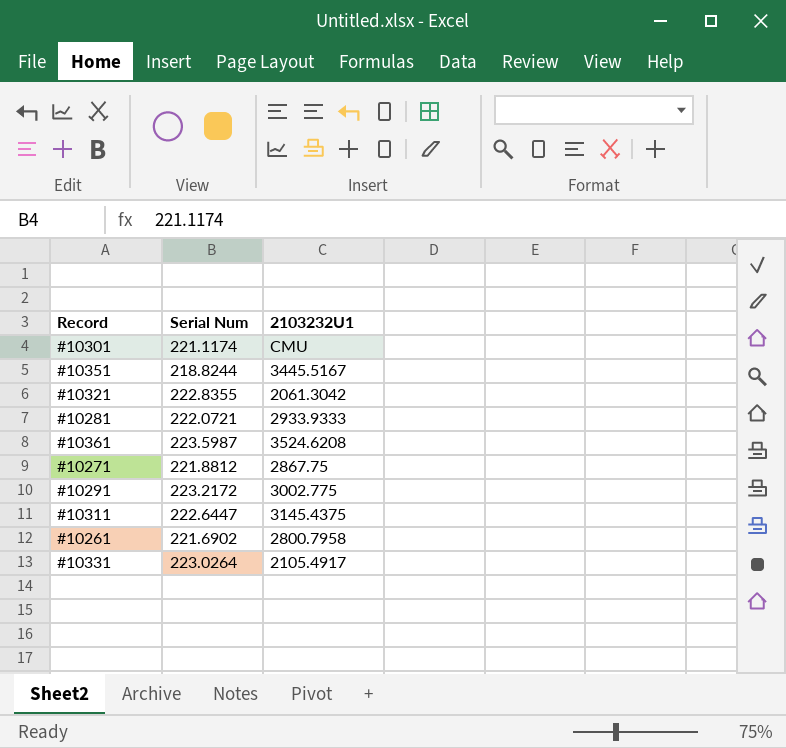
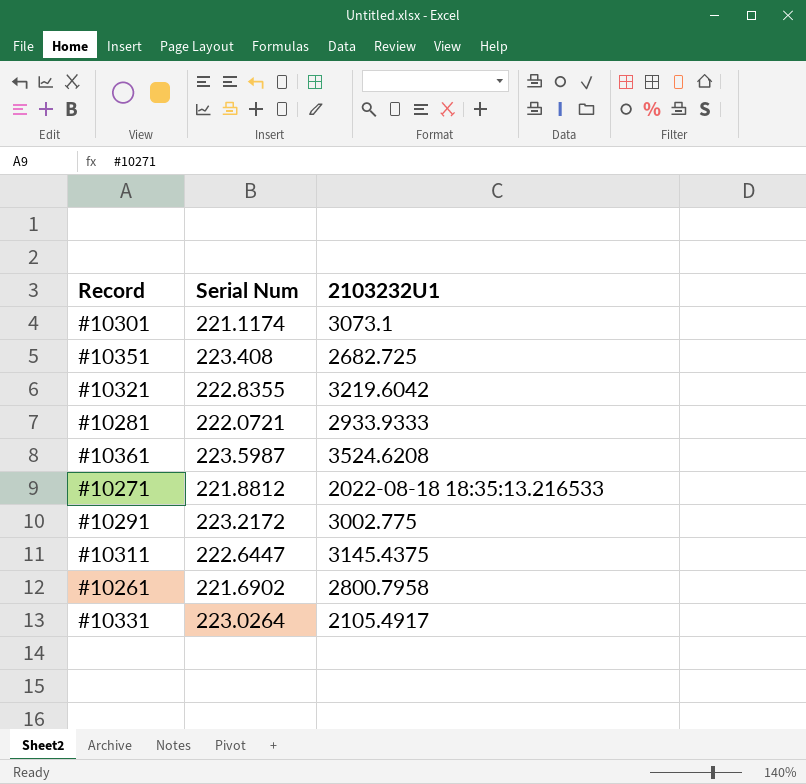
#10301 | 2103232U1: CMU -> 3073.1
#10351 | Serial Num: 218.8244 -> 223.408
#10351 | 2103232U1: 3445.5167 -> 2682.725
#10321 | 2103232U1: 2061.3042 -> 3219.6042
#10271 | 2103232U1: 2867.75 -> 2022-08-18 18:35:13.216533

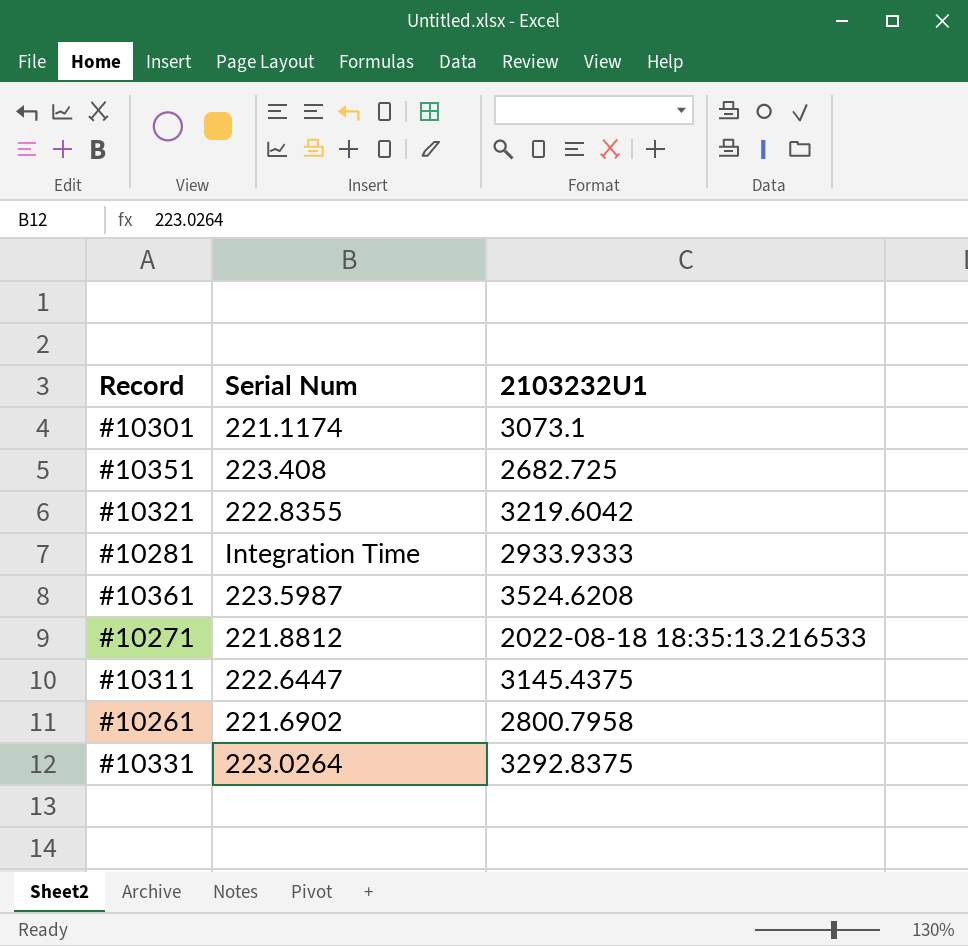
row #10291: 223.2172 | 3002.775 -> none
#10281 | Serial Num: 222.0721 -> Integration Time
#10331 | 2103232U1: 2105.4917 -> 3292.8375

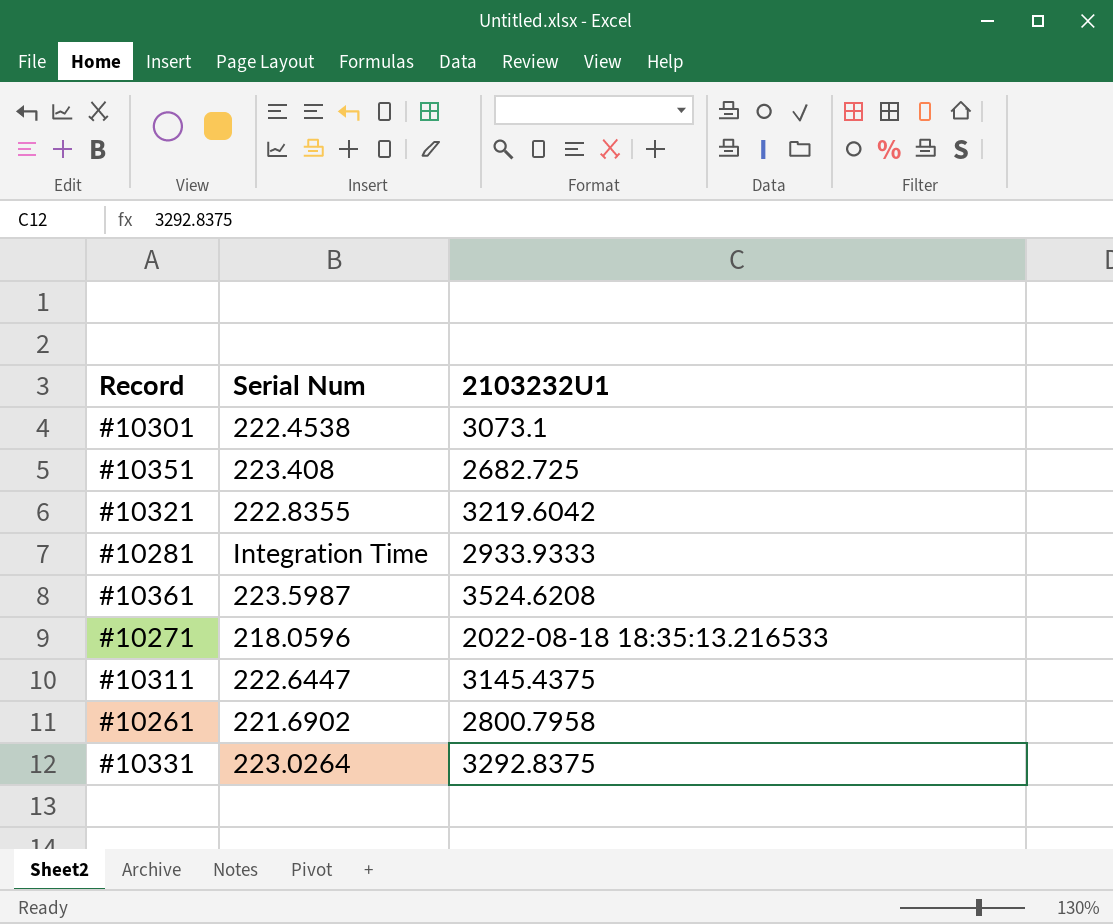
#10301 | Serial Num: 221.1174 -> 222.4538
#10271 | Serial Num: 221.8812 -> 218.0596

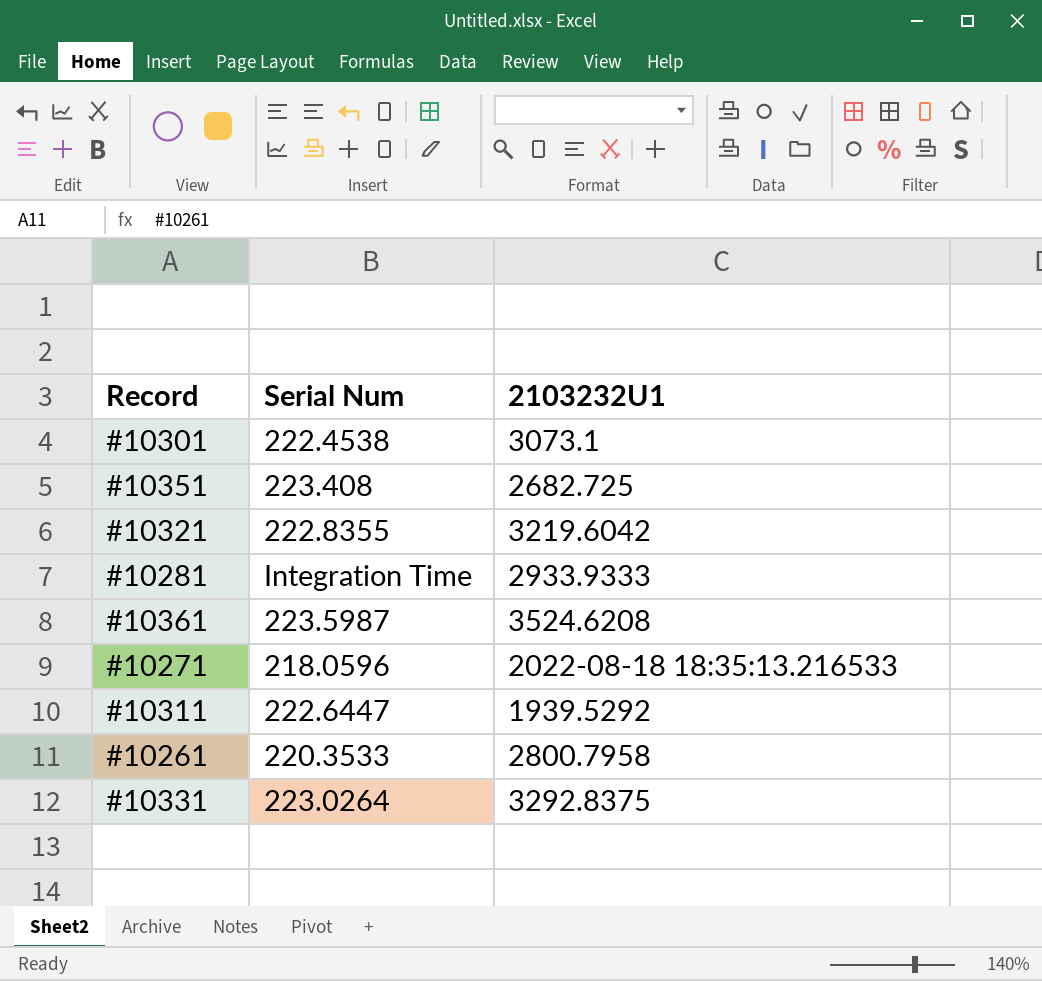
#10311 | 2103232U1: 3145.4375 -> 1939.5292
#10261 | Serial Num: 221.6902 -> 220.3533

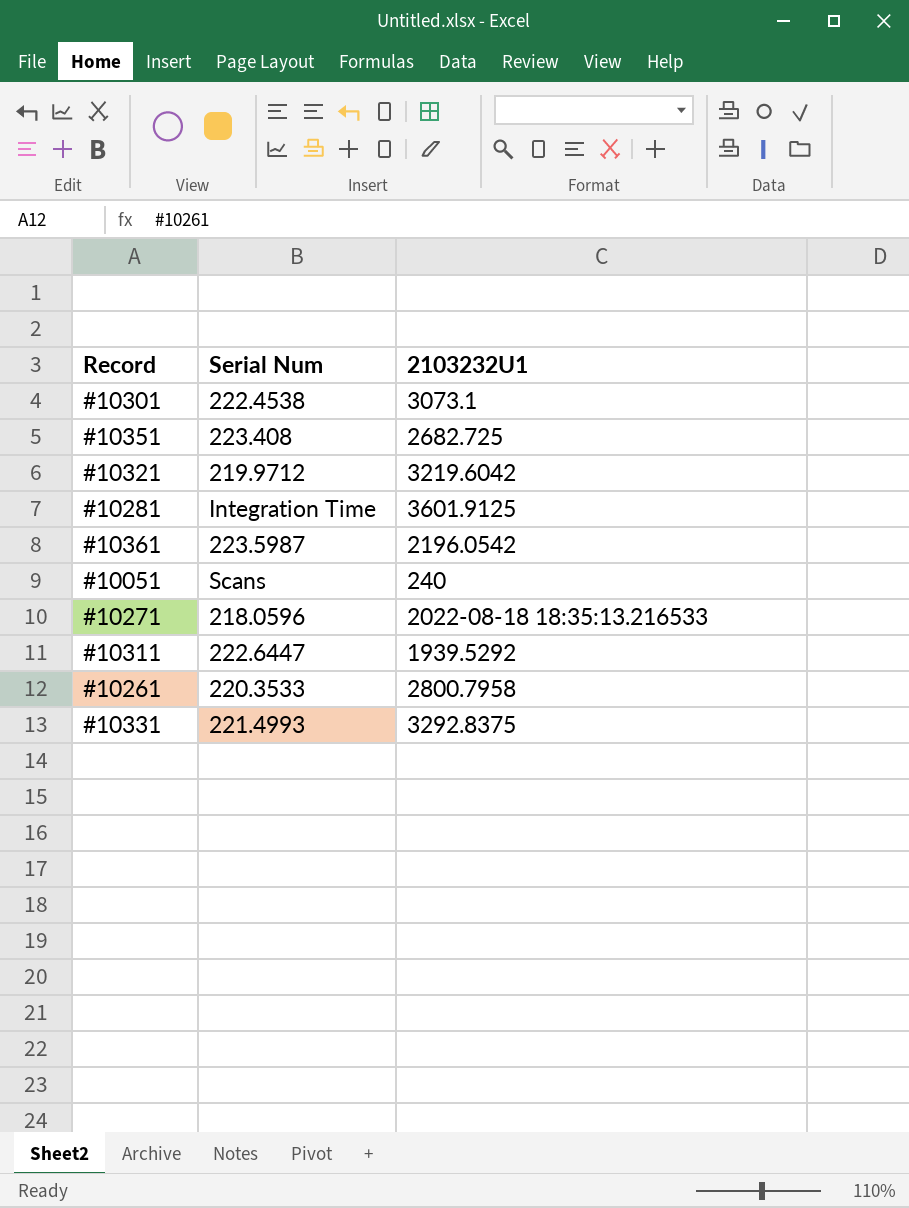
#10321 | Serial Num: 222.8355 -> 219.9712
#10281 | 2103232U1: 2933.9333 -> 3601.9125
#10361 | 2103232U1: 3524.6208 -> 2196.0542
row #10051: none -> Scans | 240
#10331 | Serial Num: 223.0264 -> 221.4993

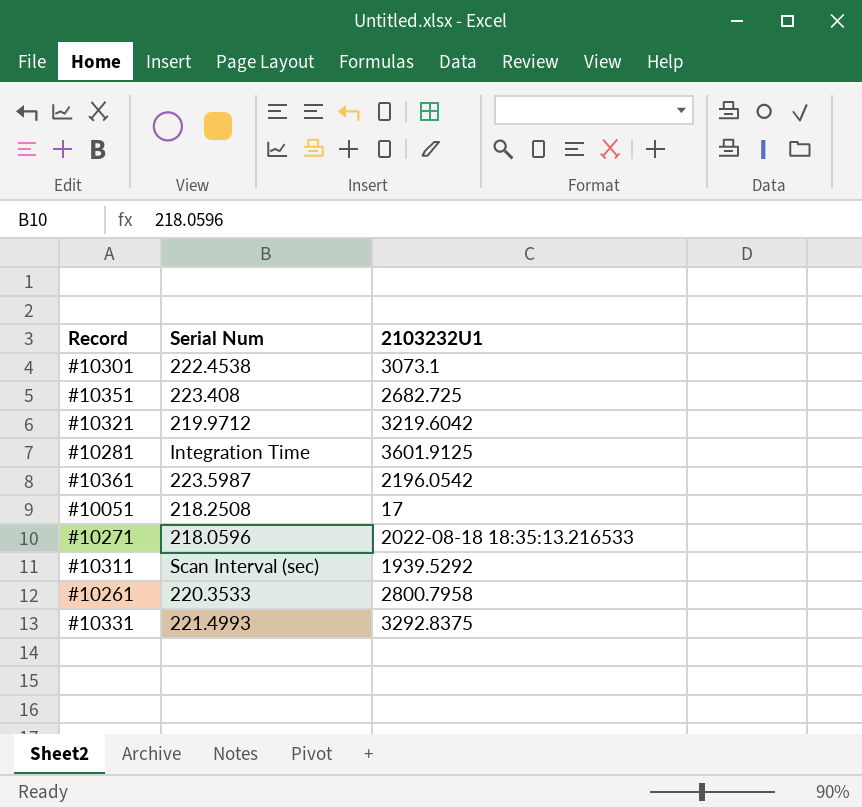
#10051 | Serial Num: Scans -> 218.2508
#10051 | 2103232U1: 240 -> 17
#10311 | Serial Num: 222.6447 -> Scan Interval (sec)

